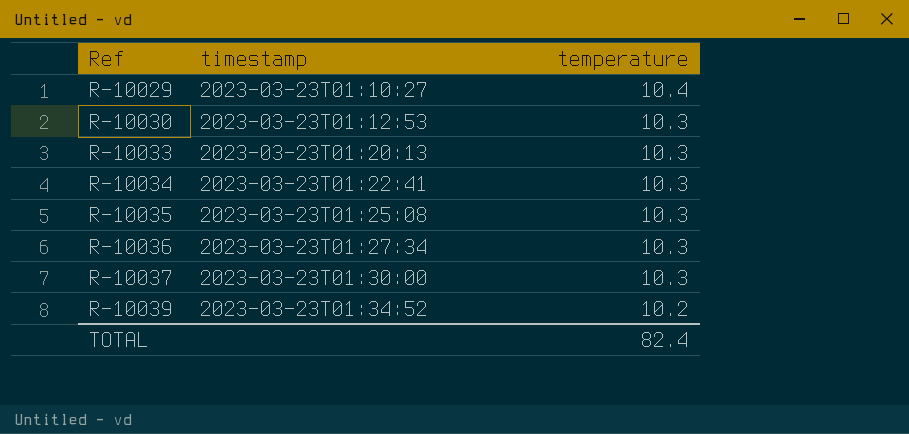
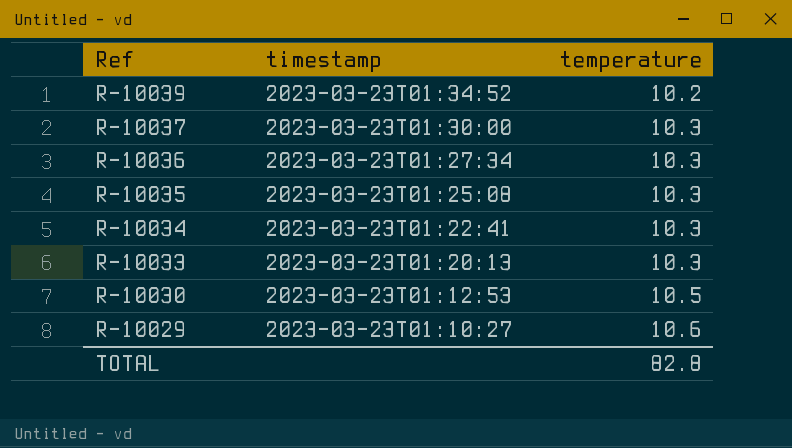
row order: Ref ascending -> Ref descending
R-10030 | temperature: 10.3 -> 10.5
R-10029 | temperature: 10.4 -> 10.6
TOTAL | temperature: 82.4 -> 82.8

